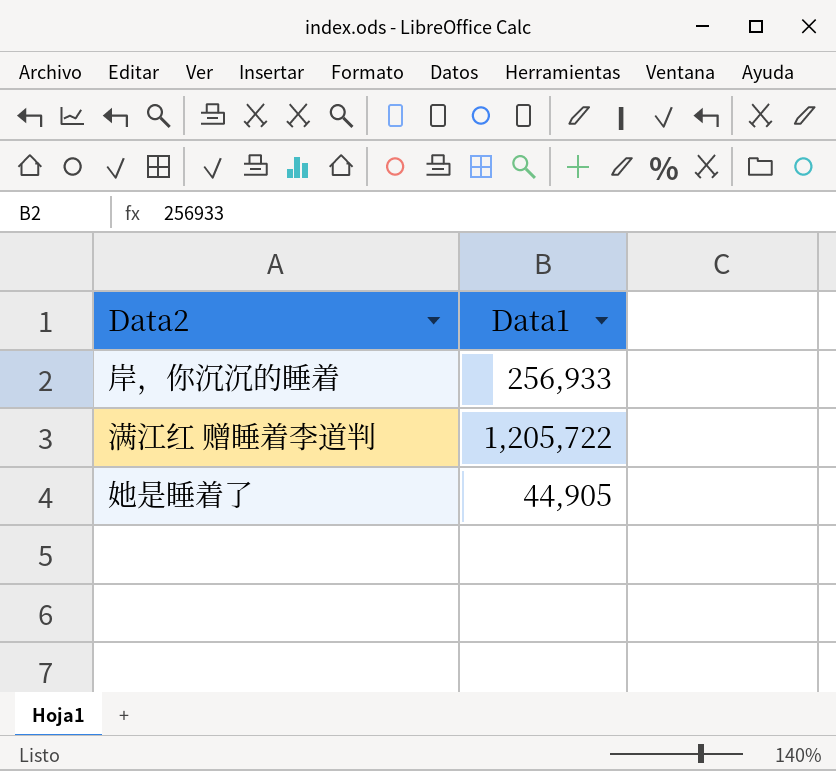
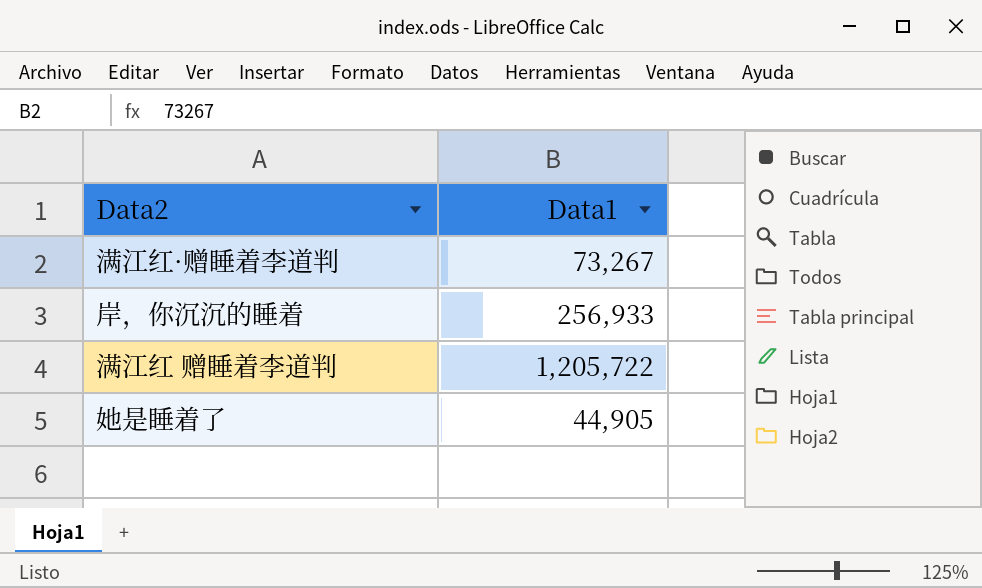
row 满江红·赠睡着李道判: none -> 73,267

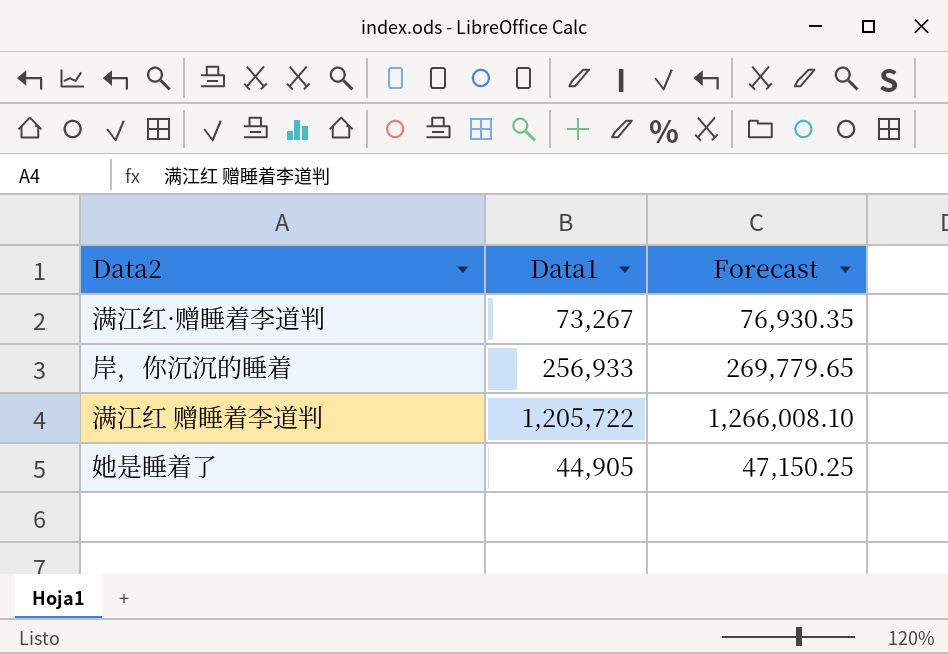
column Forecast | formula: none -> [Data1] * 1.05

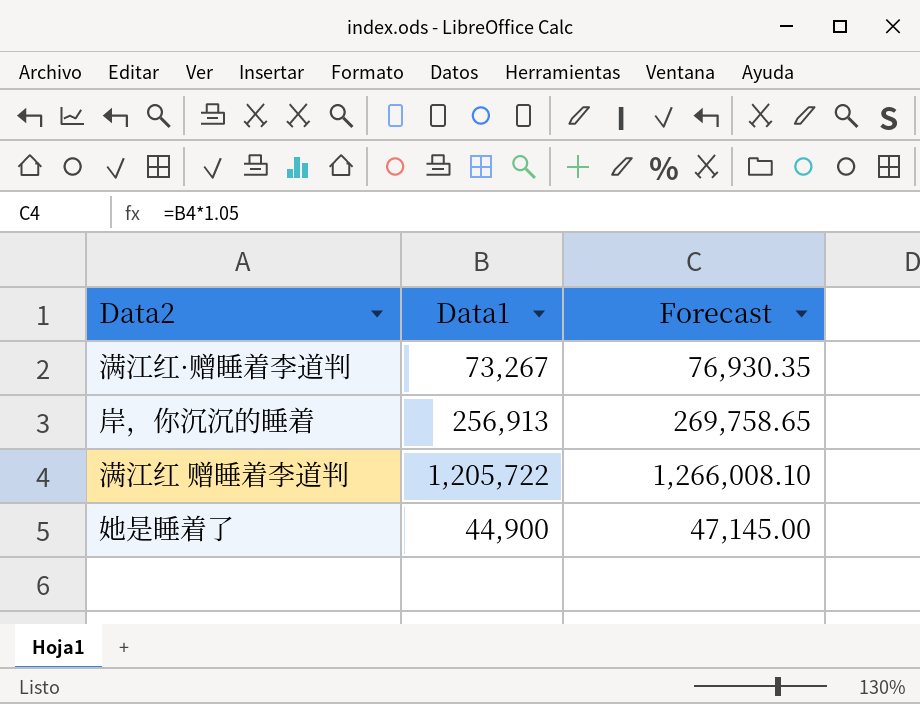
岸，你沉沉的睡着 | Data1: 256,933 -> 256,913
岸，你沉沉的睡着 | Forecast: 269,779.65 -> 269,758.65
她是睡着了 | Data1: 44,905 -> 44,900
她是睡着了 | Forecast: 47,150.25 -> 47,145.00

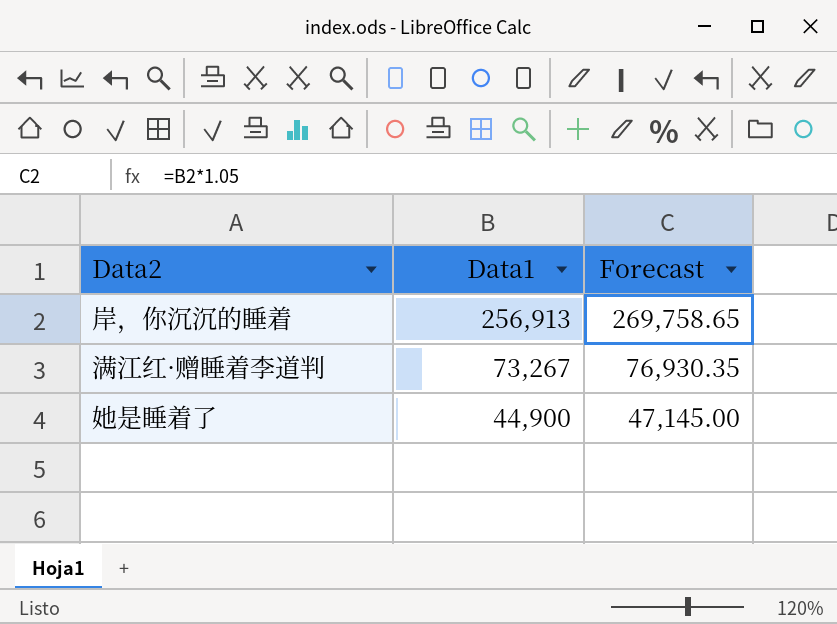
row order: none -> Data1 descending
row 满江红 赠睡着李道判: 1,205,722 | 1,266,008.10 -> none

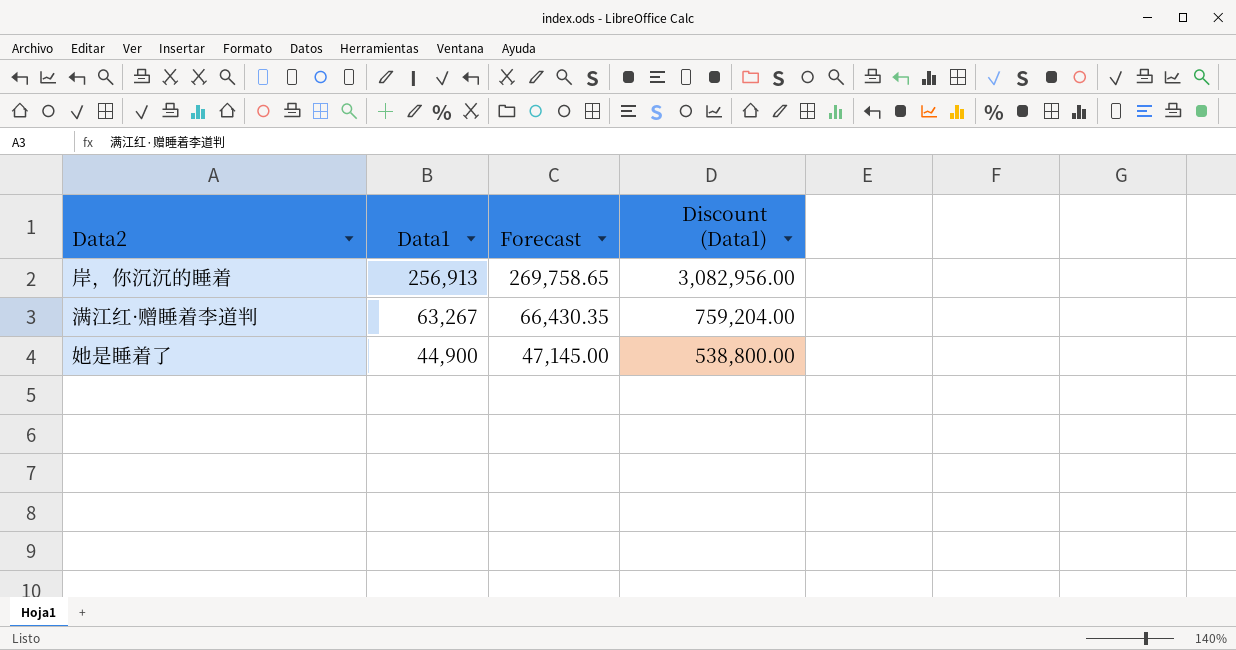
column Discount (Data1) | formula: none -> [Data1] * 12
满江红·赠睡着李道判 | Data1: 73,267 -> 63,267
满江红·赠睡着李道判 | Forecast: 76,930.35 -> 66,430.35

